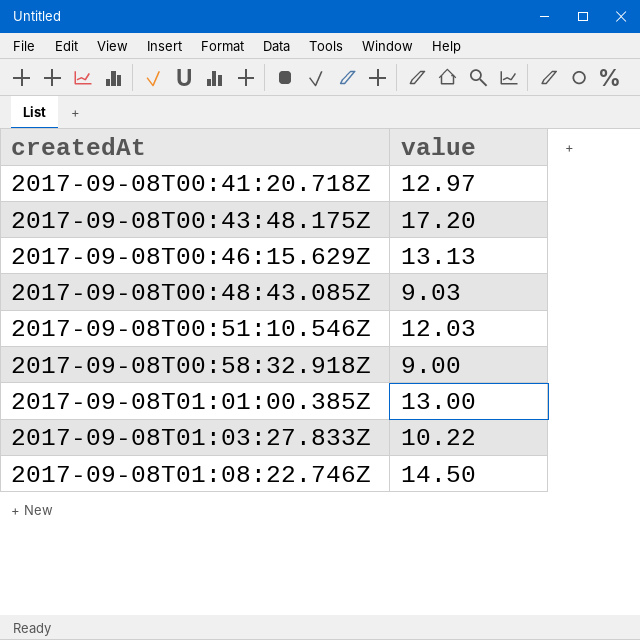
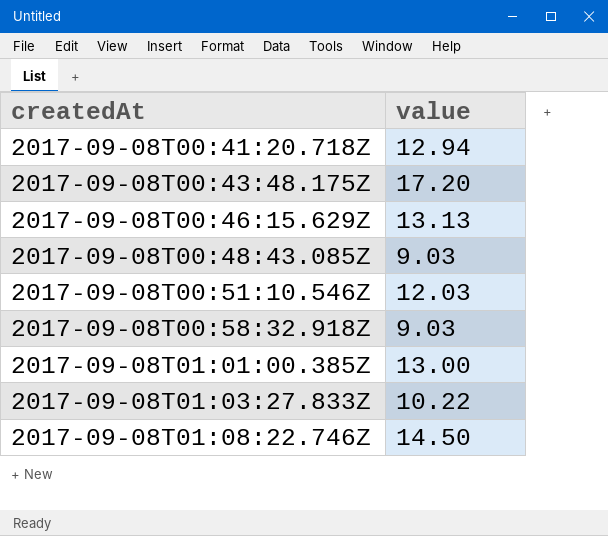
2017-09-08T00:41:20.718Z | value: 12.97 -> 12.94
2017-09-08T00:58:32.918Z | value: 9.00 -> 9.03

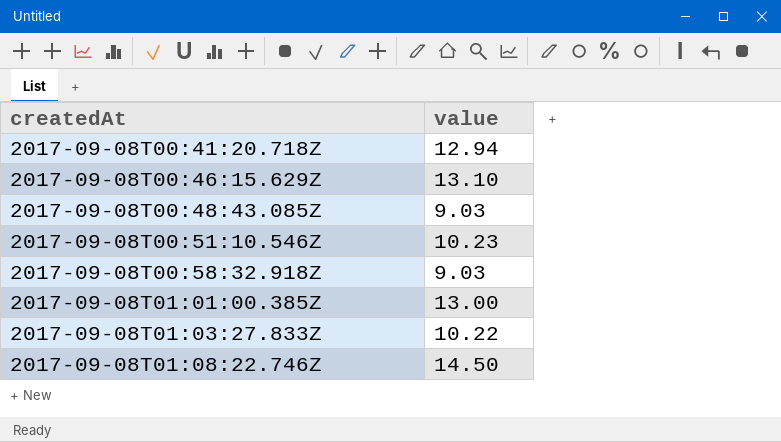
row 2017-09-08T00:43:48.175Z: 17.20 -> none
2017-09-08T00:46:15.629Z | value: 13.13 -> 13.10
2017-09-08T00:51:10.546Z | value: 12.03 -> 10.23

